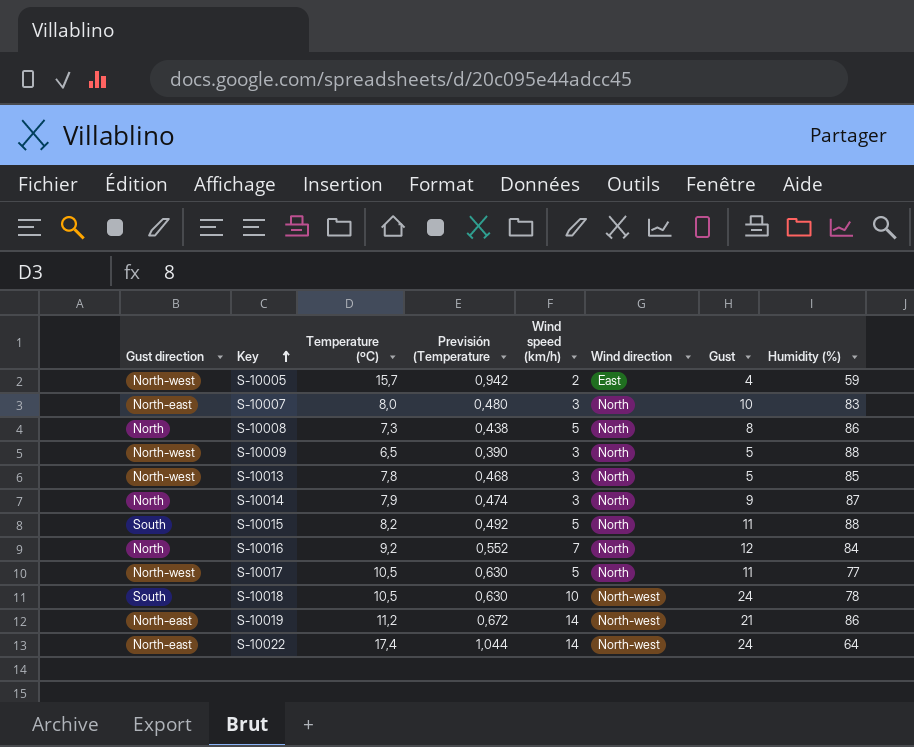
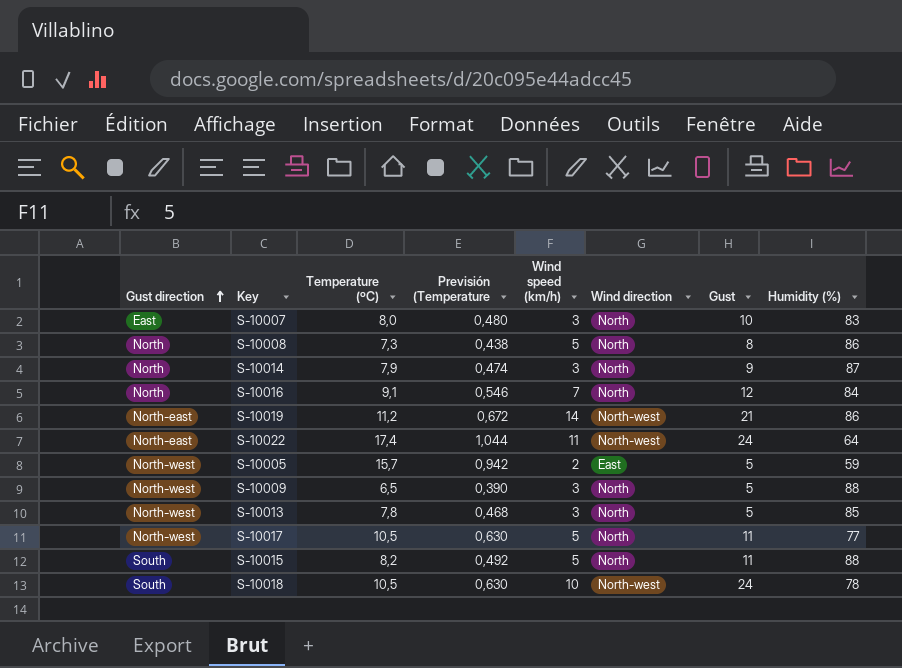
row order: Key ascending -> Gust direction ascending
S-10007 | Gust direction: North-east -> East
S-10016 | Temperature (ºC): 9,2 -> 9,1
S-10016 | Previsión (Temperature: 0,552 -> 0,546
S-10022 | Wind speed (km/h): 14 -> 11
S-10005 | Gust: 4 -> 5

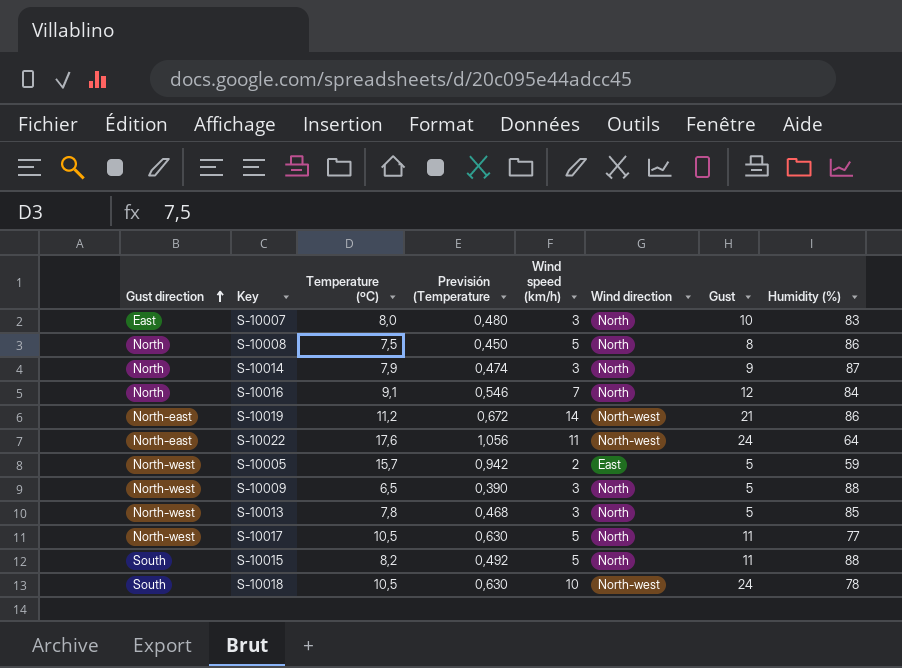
S-10008 | Temperature (ºC): 7,3 -> 7,5
S-10008 | Previsión (Temperature: 0,438 -> 0,450
S-10022 | Temperature (ºC): 17,4 -> 17,6
S-10022 | Previsión (Temperature: 1,044 -> 1,056

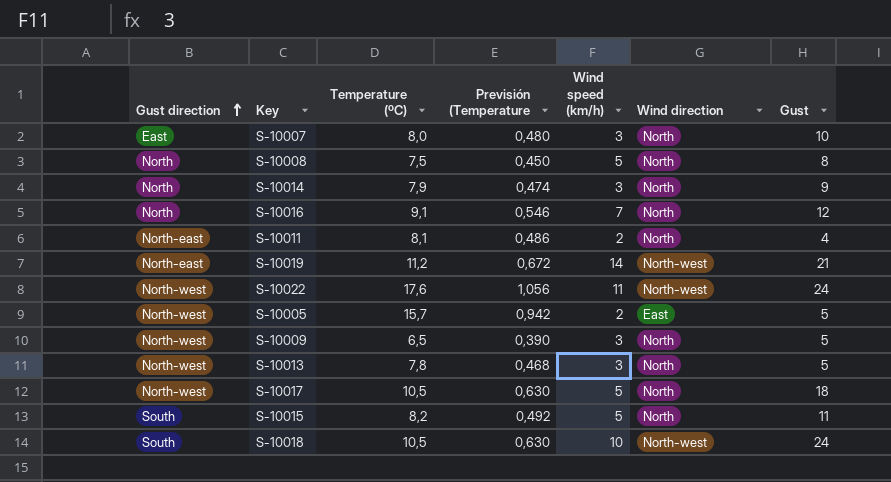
column Humidity (%) | position: 8 -> none
row S-10011: none -> North-east | 8,1 | 0,486 | 2 | North | 4
S-10022 | Gust direction: North-east -> North-west
S-10017 | Gust: 11 -> 18

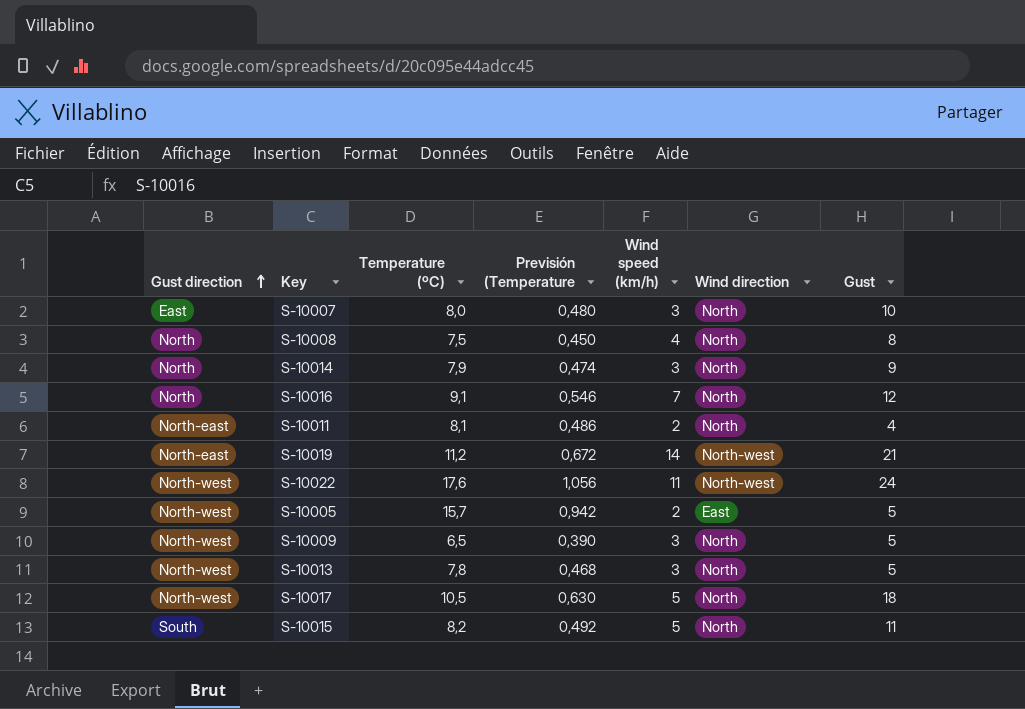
row S-10018: South | 10,5 | 0,630 | 10 | North-west | 24 -> none
S-10008 | Wind speed (km/h): 5 -> 4

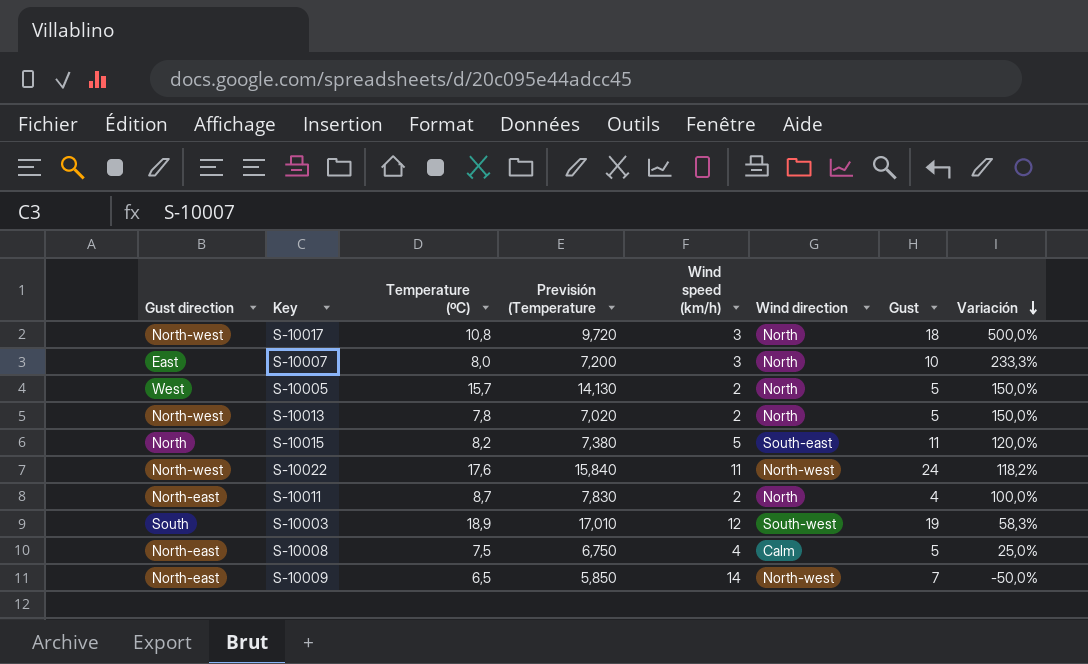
row order: Gust direction ascending -> Variación descending
column Previsión (Temperature | formula: [Temperature (ºC)] * 0,06 -> [Temperature (ºC)] * 0,9
column Variación | formula: none -> ([Gust] - [Wind speed (km/h)]) / [Wind speed (km/h)]
row S-10014: North | 7,9 | 0,474 | 3 | North | 9 -> none
row S-10016: North | 9,1 | 0,546 | 7 | North | 12 -> none
row S-10019: North-east | 11,2 | 0,672 | 14 | North-west | 21 -> none
S-10017 | Temperature (ºC): 10,5 -> 10,8
S-10017 | Wind speed (km/h): 5 -> 3
S-10005 | Gust direction: North-west -> West
S-10005 | Wind direction: East -> North
S-10013 | Wind speed (km/h): 3 -> 2
S-10015 | Gust direction: South -> North
S-10015 | Wind direction: North -> South-east
S-10011 | Temperature (ºC): 8,1 -> 8,7
row S-10003: none -> South | 18,9 | 17,010 | 12 | South-west | 19 | 58,3%
S-10008 | Gust direction: North -> North-east
S-10008 | Wind direction: North -> Calm
S-10008 | Gust: 8 -> 5
S-10009 | Gust direction: North-west -> North-east
S-10009 | Wind speed (km/h): 3 -> 14
S-10009 | Wind direction: North -> North-west
S-10009 | Gust: 5 -> 7

